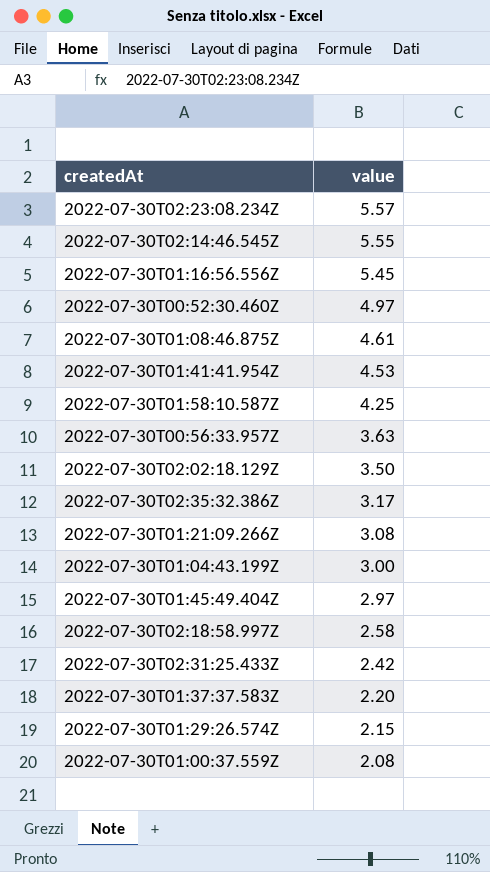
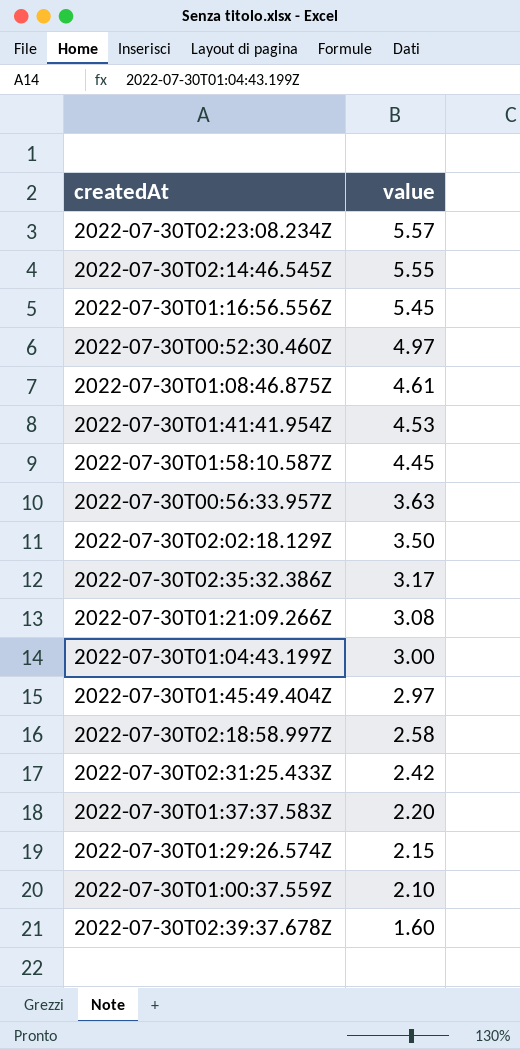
2022-07-30T01:58:10.587Z | value: 4.25 -> 4.45
2022-07-30T01:00:37.559Z | value: 2.08 -> 2.10
row 2022-07-30T02:39:37.678Z: none -> 1.60

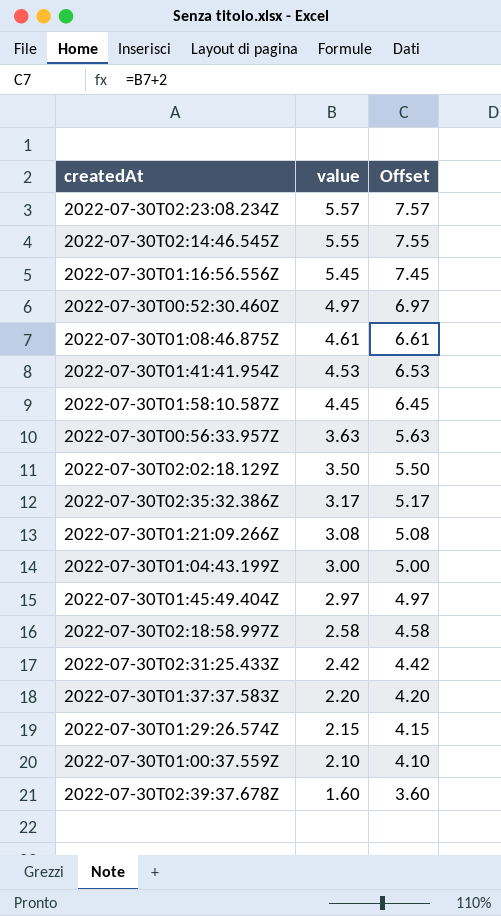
column Offset | formula: none -> [value] + 2

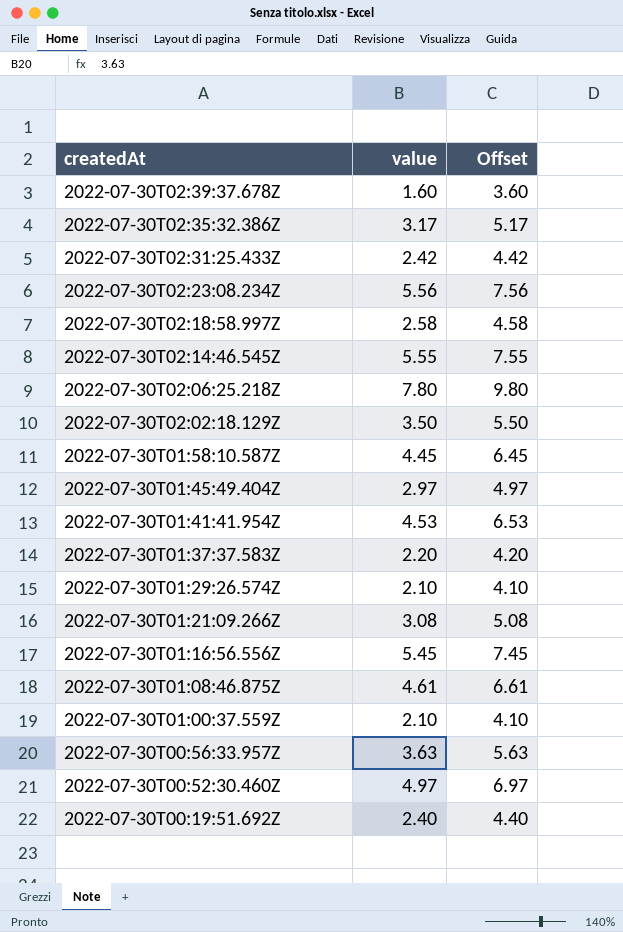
row order: value descending -> createdAt descending
row 2022-07-30T01:04:43.199Z: 3.00 | 5.00 -> none
2022-07-30T02:23:08.234Z | value: 5.57 -> 5.56
2022-07-30T02:23:08.234Z | Offset: 7.57 -> 7.56
row 2022-07-30T02:06:25.218Z: none -> 7.80 | 9.80
2022-07-30T01:29:26.574Z | value: 2.15 -> 2.10
2022-07-30T01:29:26.574Z | Offset: 4.15 -> 4.10
row 2022-07-30T00:19:51.692Z: none -> 2.40 | 4.40

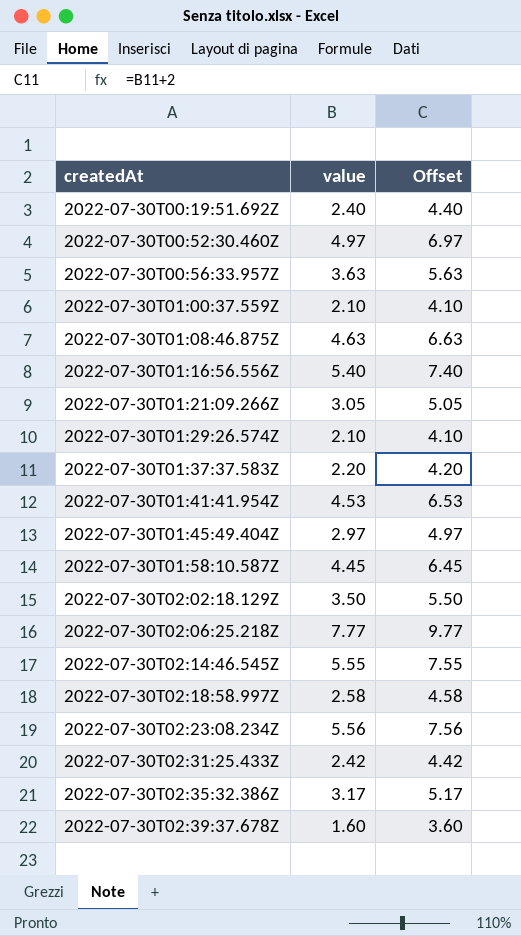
row order: createdAt descending -> createdAt ascending
2022-07-30T01:08:46.875Z | value: 4.61 -> 4.63
2022-07-30T01:08:46.875Z | Offset: 6.61 -> 6.63
2022-07-30T01:16:56.556Z | value: 5.45 -> 5.40
2022-07-30T01:16:56.556Z | Offset: 7.45 -> 7.40
2022-07-30T01:21:09.266Z | value: 3.08 -> 3.05
2022-07-30T01:21:09.266Z | Offset: 5.08 -> 5.05
2022-07-30T02:06:25.218Z | value: 7.80 -> 7.77
2022-07-30T02:06:25.218Z | Offset: 9.80 -> 9.77

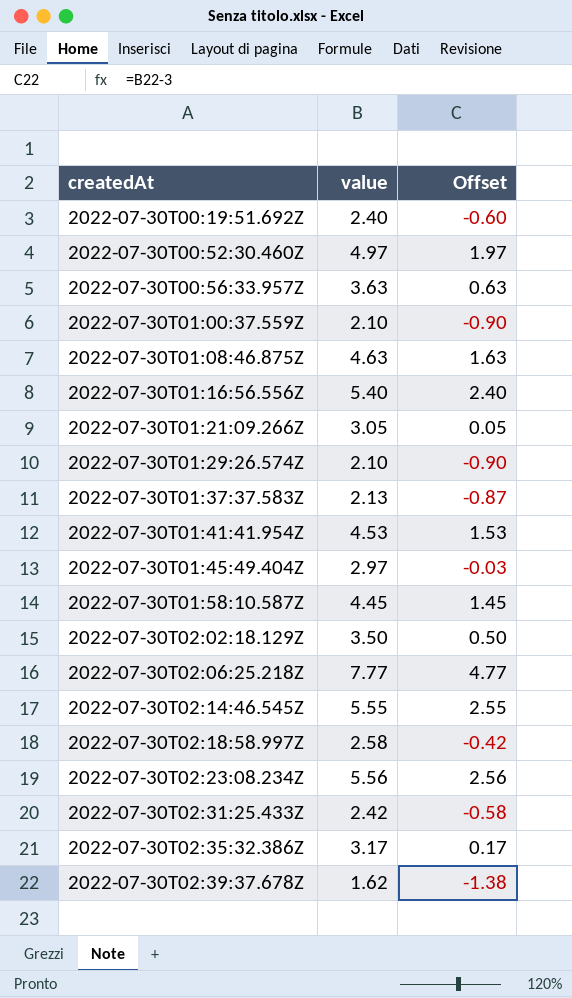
column Offset | formula: [value] + 2 -> [value] - 3
2022-07-30T01:37:37.583Z | value: 2.20 -> 2.13
2022-07-30T02:39:37.678Z | value: 1.60 -> 1.62

